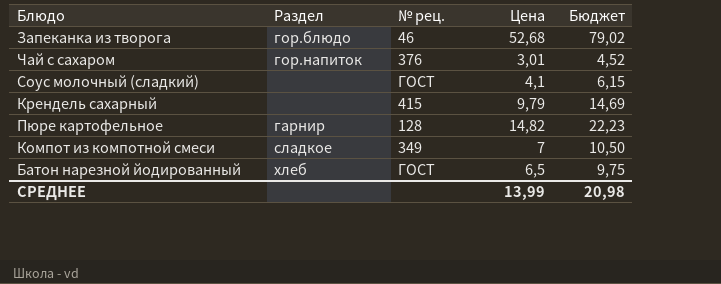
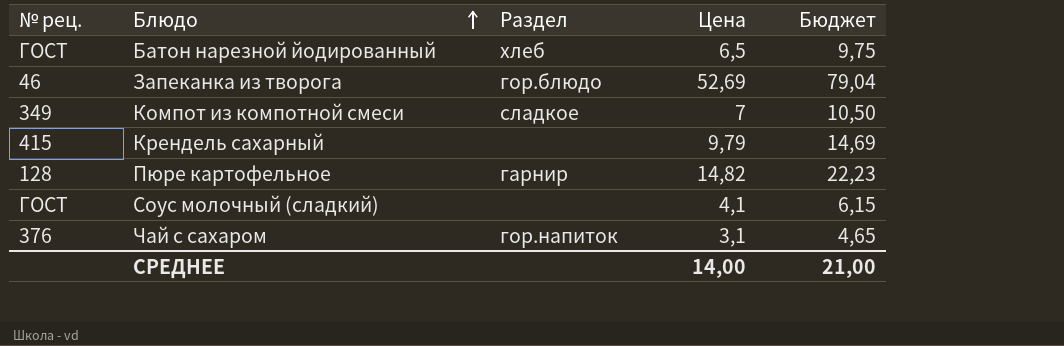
row order: none -> Блюдо ascending
column № рец. | position: 3 -> 1
Запеканка из творога | Цена: 52,68 -> 52,69
Запеканка из творога | Бюджет: 79,02 -> 79,04
Чай с сахаром | Цена: 3,01 -> 3,1
Чай с сахаром | Бюджет: 4,52 -> 4,65
СРЕДНЕЕ | Цена: 13,99 -> 14,00
СРЕДНЕЕ | Бюджет: 20,98 -> 21,00

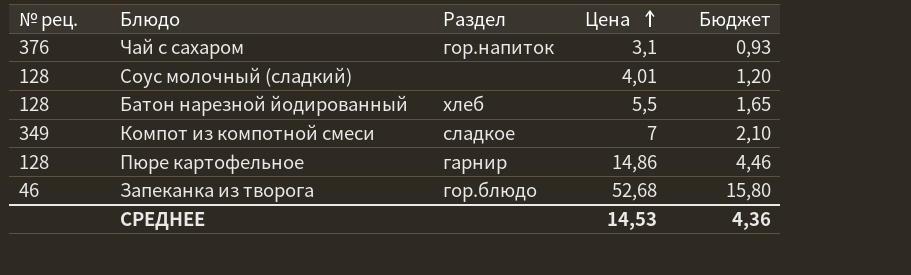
row order: Блюдо ascending -> Цена ascending
column Бюджет | formula: [Цена] * 1,5 -> [Цена] * 0,3
row Крендель сахарный: 415 | none | 9,79 | 14,69 -> none
Соус молочный (сладкий) | № рец.: ГОСТ -> 128
Соус молочный (сладкий) | Цена: 4,1 -> 4,01
Батон нарезной йодированный | № рец.: ГОСТ -> 128
Батон нарезной йодированный | Цена: 6,5 -> 5,5
Пюре картофельное | Цена: 14,82 -> 14,86
Запеканка из творога | Цена: 52,69 -> 52,68
СРЕДНЕЕ | Цена: 14,00 -> 14,53
СРЕДНЕЕ | Бюджет: 21,00 -> 4,36

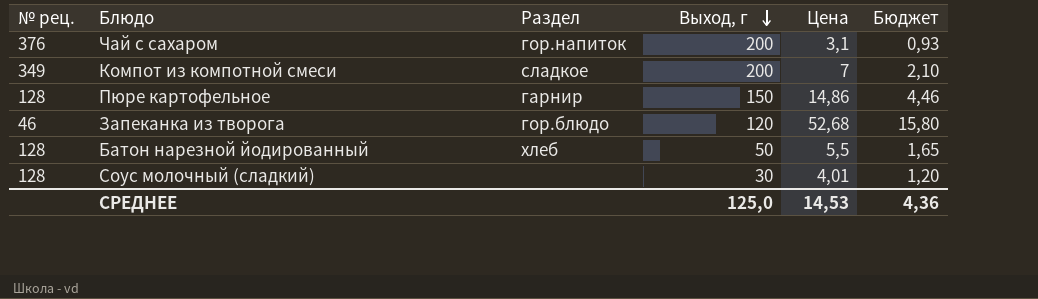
row order: Цена ascending -> Выход, г descending
column Выход, г | position: none -> 4

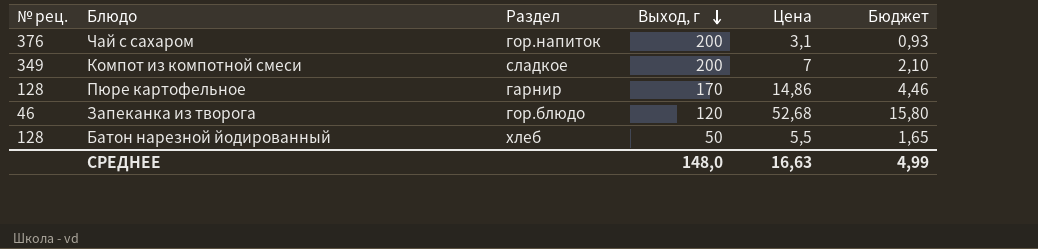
row Соус молочный (сладкий): 128 | none | 30 | 4,01 | 1,20 -> none
Пюре картофельное | Выход, г: 150 -> 170
СРЕДНЕЕ | Выход, г: 125,0 -> 148,0
СРЕДНЕЕ | Цена: 14,53 -> 16,63
СРЕДНЕЕ | Бюджет: 4,36 -> 4,99

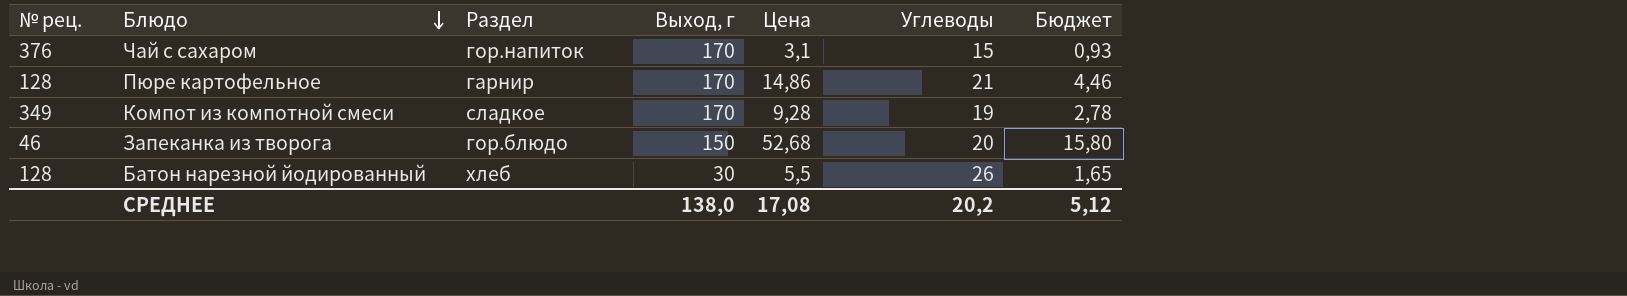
row order: Выход, г descending -> Блюдо descending
column Углеводы | position: none -> 6
Чай с сахаром | Выход, г: 200 -> 170
Компот из компотной смеси | Выход, г: 200 -> 170
Компот из компотной смеси | Цена: 7 -> 9,28
Компот из компотной смеси | Бюджет: 2,10 -> 2,78
Запеканка из творога | Выход, г: 120 -> 150
Батон нарезной йодированный | Выход, г: 50 -> 30
СРЕДНЕЕ | Выход, г: 148,0 -> 138,0
СРЕДНЕЕ | Цена: 16,63 -> 17,08
СРЕДНЕЕ | Бюджет: 4,99 -> 5,12

